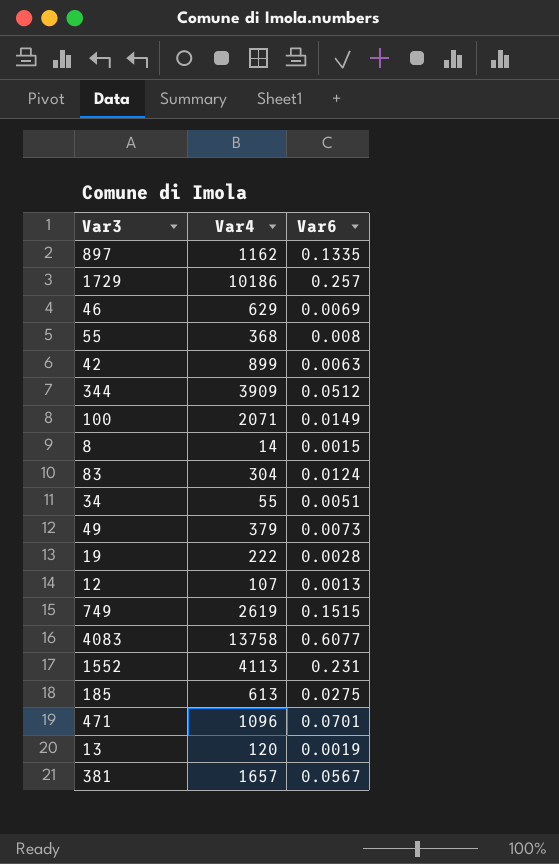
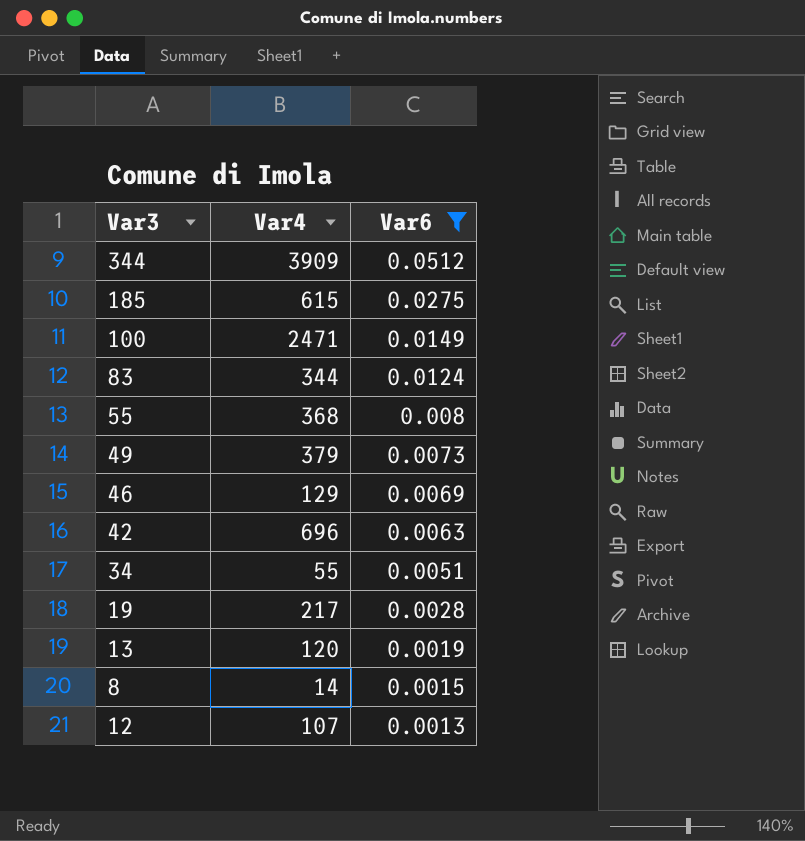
filter: none -> Var6 <= 0.0512
row order: none -> Var6 descending
185 | Var4: 613 -> 615
100 | Var4: 2071 -> 2471
83 | Var4: 304 -> 344
46 | Var4: 629 -> 129
42 | Var4: 899 -> 696
19 | Var4: 222 -> 217

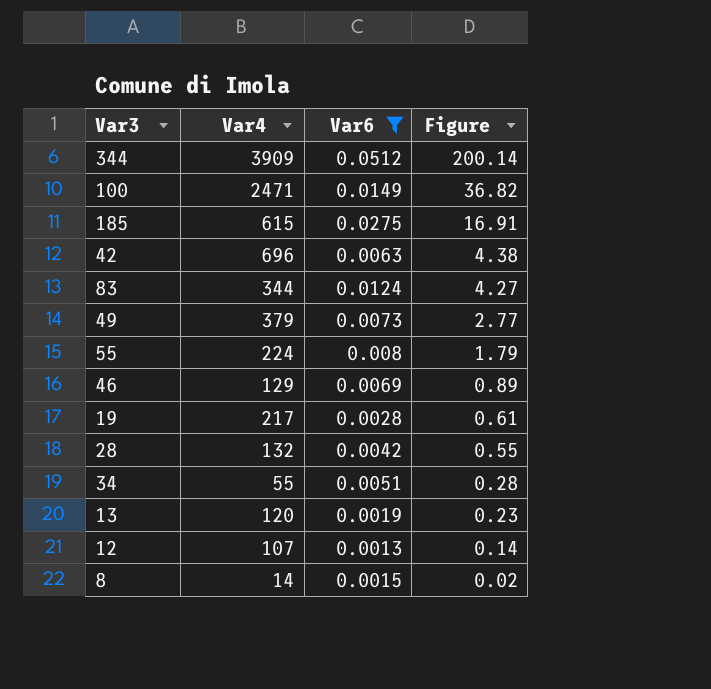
row order: Var6 descending -> Figure descending
column Figure | formula: none -> [Var4] * [Var6]
55 | Var4: 368 -> 224
row 28: none -> 132 | 0.0042 | 0.55

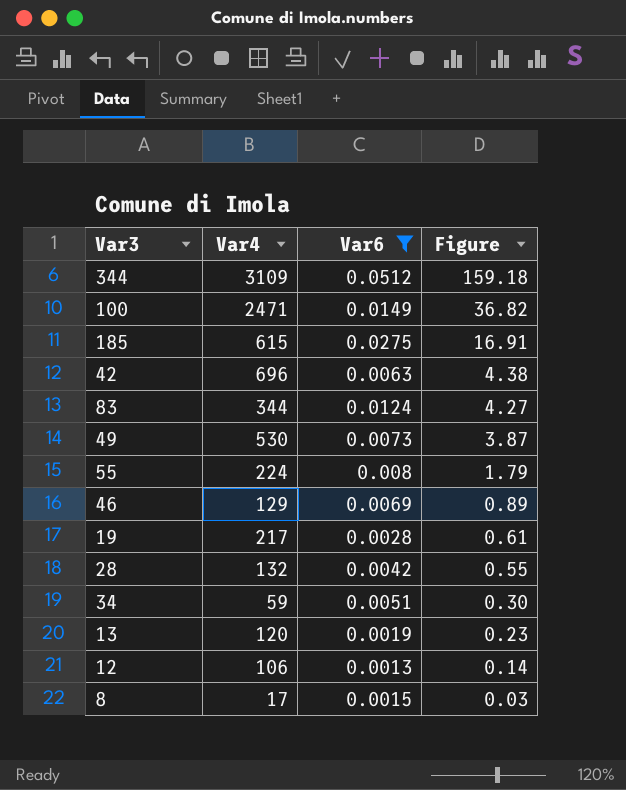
344 | Var4: 3909 -> 3109
344 | Figure: 200.14 -> 159.18
49 | Var4: 379 -> 530
49 | Figure: 2.77 -> 3.87
34 | Var4: 55 -> 59
34 | Figure: 0.28 -> 0.30
12 | Var4: 107 -> 106
8 | Var4: 14 -> 17
8 | Figure: 0.02 -> 0.03

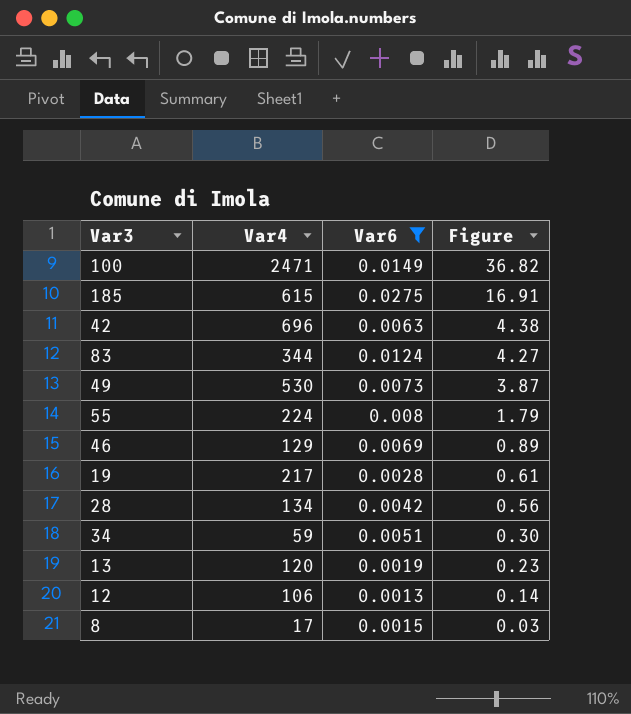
row 344: 3109 | 0.0512 | 159.18 -> none
28 | Var4: 132 -> 134
28 | Figure: 0.55 -> 0.56

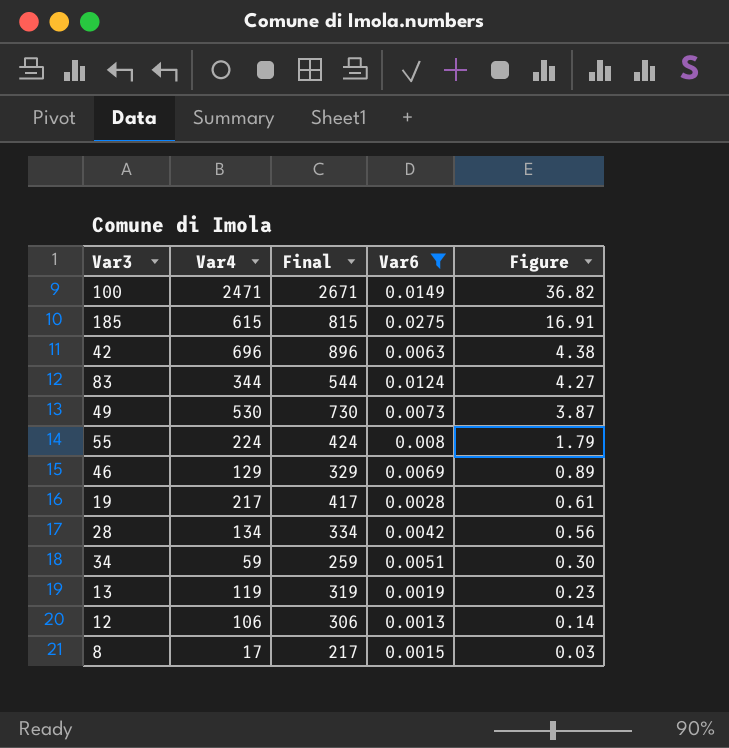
column Final | formula: none -> [Var4] + 200
13 | Var4: 120 -> 119

